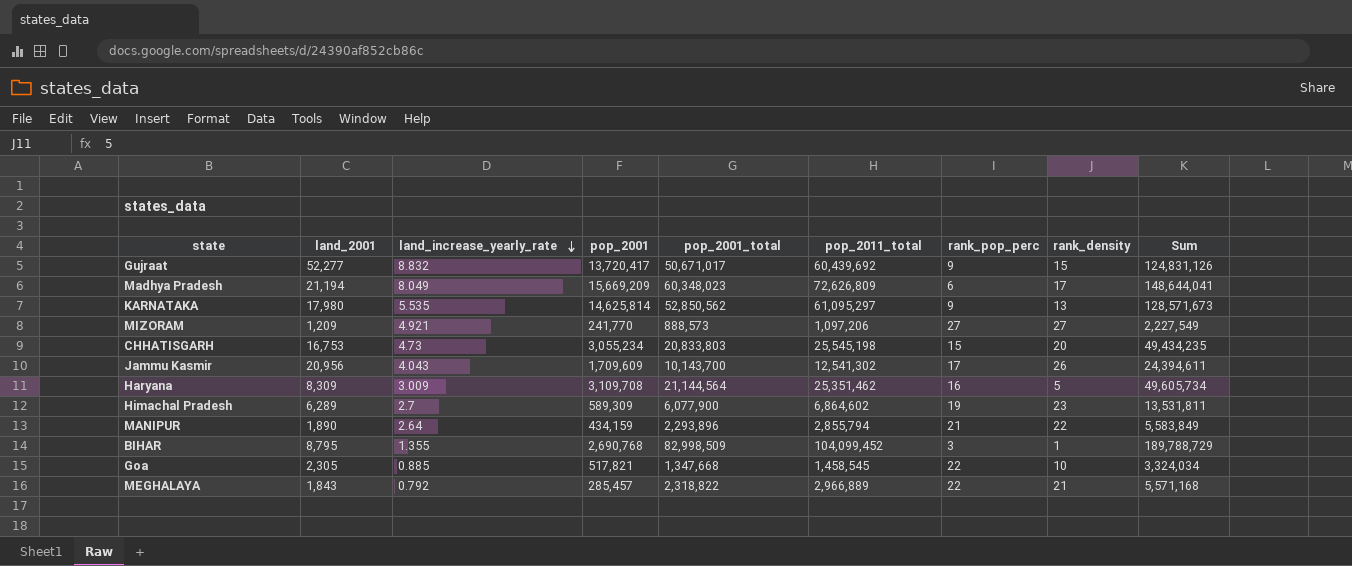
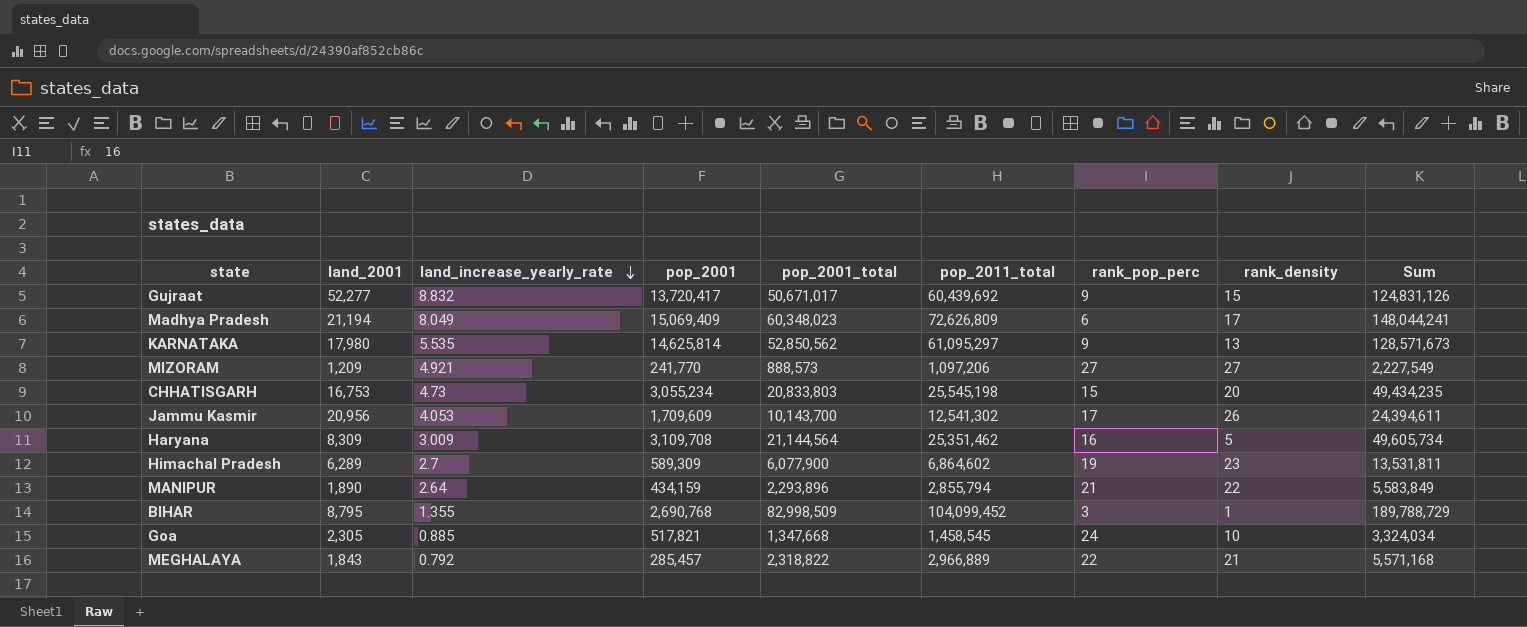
Madhya Pradesh | pop_2001: 15,669,209 -> 15,069,409
Madhya Pradesh | Sum: 148,644,041 -> 148,044,241
Jammu Kasmir | land_increase_yearly_rate: 4.043 -> 4.053
Goa | rank_pop_perc: 22 -> 24

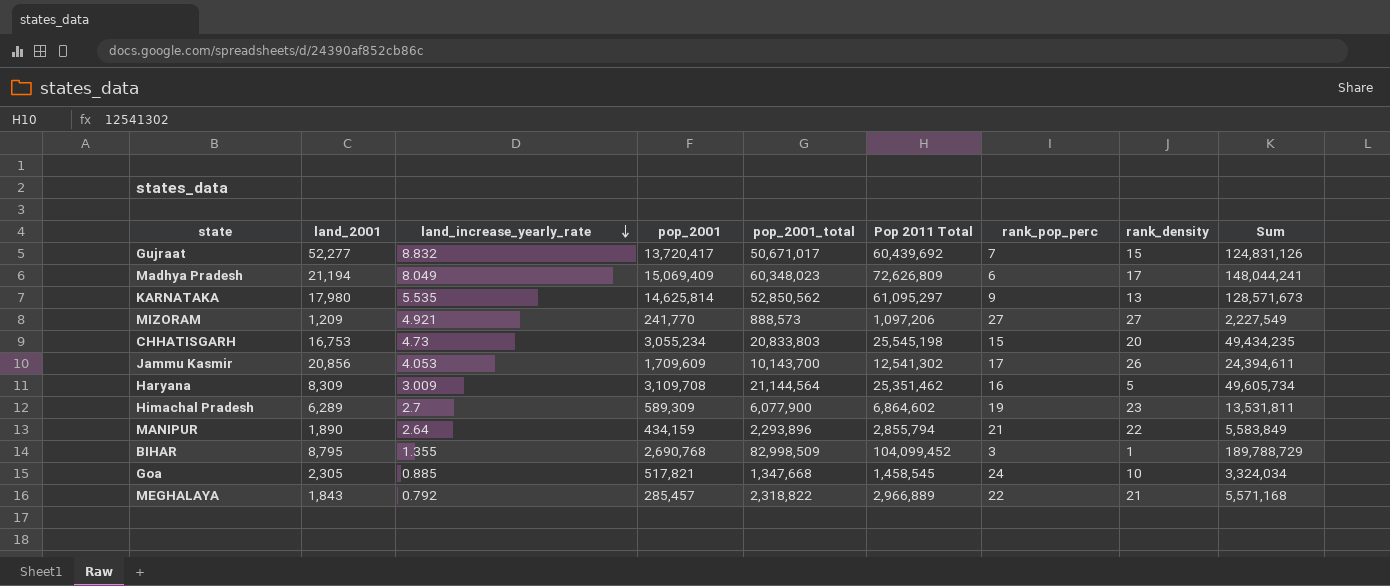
column name: pop_2011_total -> Pop 2011 Total
Gujraat | rank_pop_perc: 9 -> 7
Jammu Kasmir | land_2001: 20,956 -> 20,856

